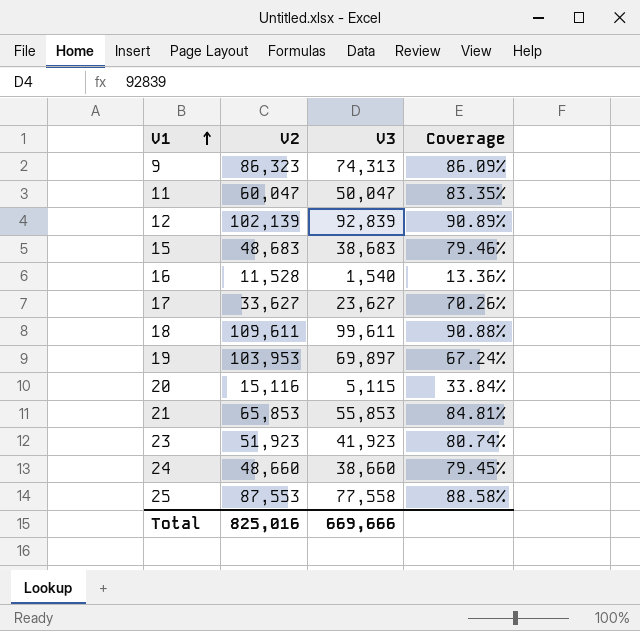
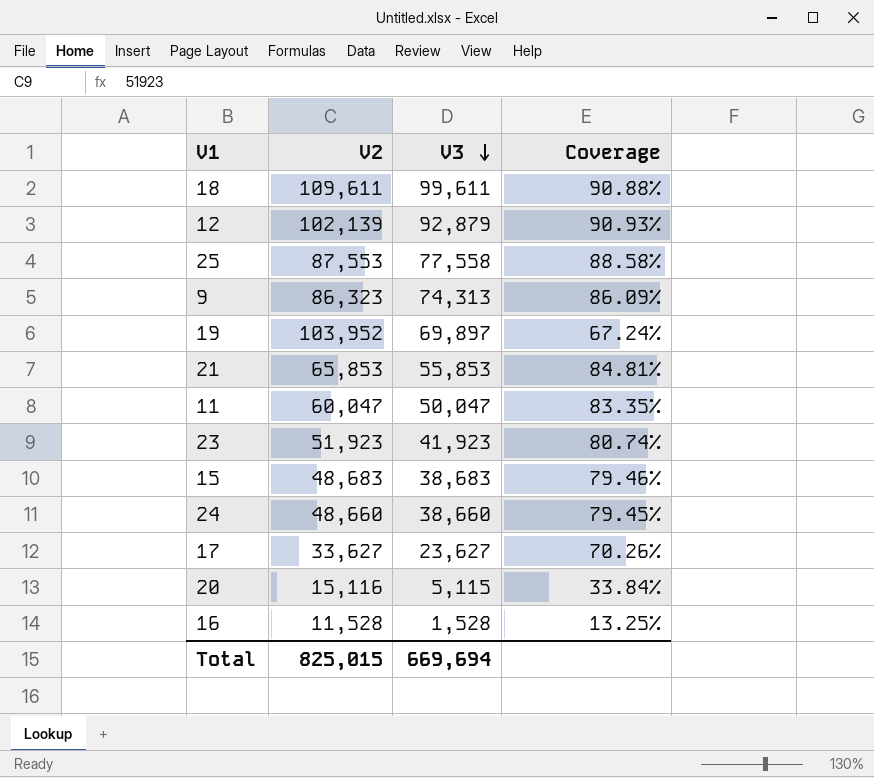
row order: V1 ascending -> V3 descending
12 | V3: 92,839 -> 92,879
12 | Coverage: 90.89% -> 90.93%
19 | V2: 103,953 -> 103,952
16 | V3: 1,540 -> 1,528
16 | Coverage: 13.36% -> 13.25%
Total | V2: 825,016 -> 825,015
Total | V3: 669,666 -> 669,694

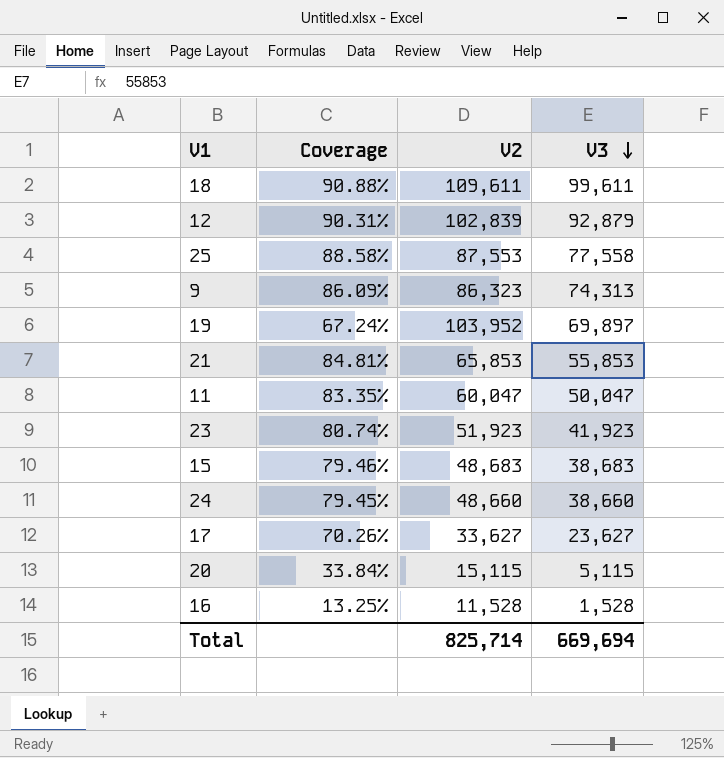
column Coverage | position: 4 -> 2
12 | Coverage: 90.93% -> 90.31%
12 | V2: 102,139 -> 102,839
20 | V2: 15,116 -> 15,115
Total | V2: 825,015 -> 825,714

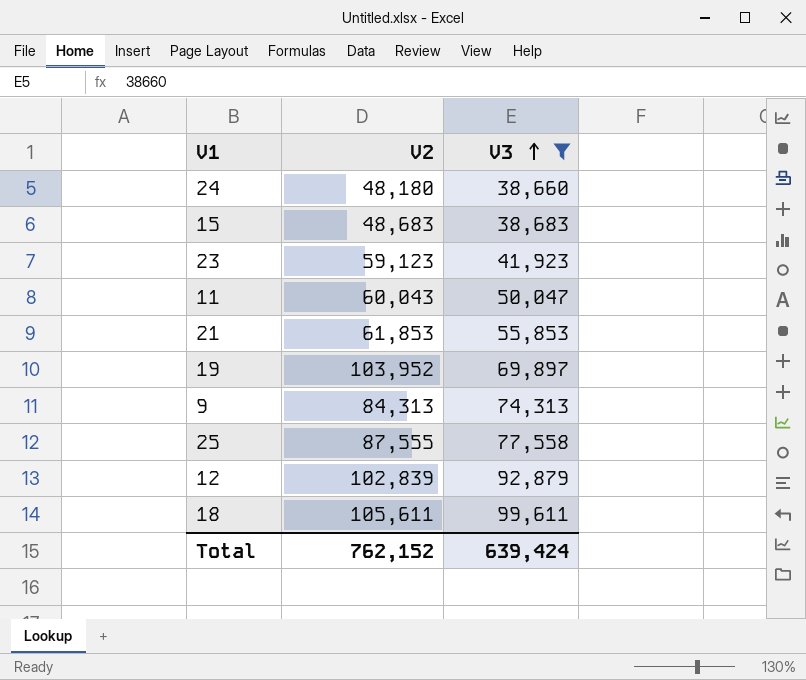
filter: none -> V3 >= 38,660
row order: V3 descending -> V3 ascending
column Coverage | formula: [V3] / [V2] -> none
24 | V2: 48,660 -> 48,180
23 | V2: 51,923 -> 59,123
11 | V2: 60,047 -> 60,043
21 | V2: 65,853 -> 61,853
9 | V2: 86,323 -> 84,313
25 | V2: 87,553 -> 87,555
18 | V2: 109,611 -> 105,611
Total | V2: 825,714 -> 762,152
Total | V3: 669,694 -> 639,424

